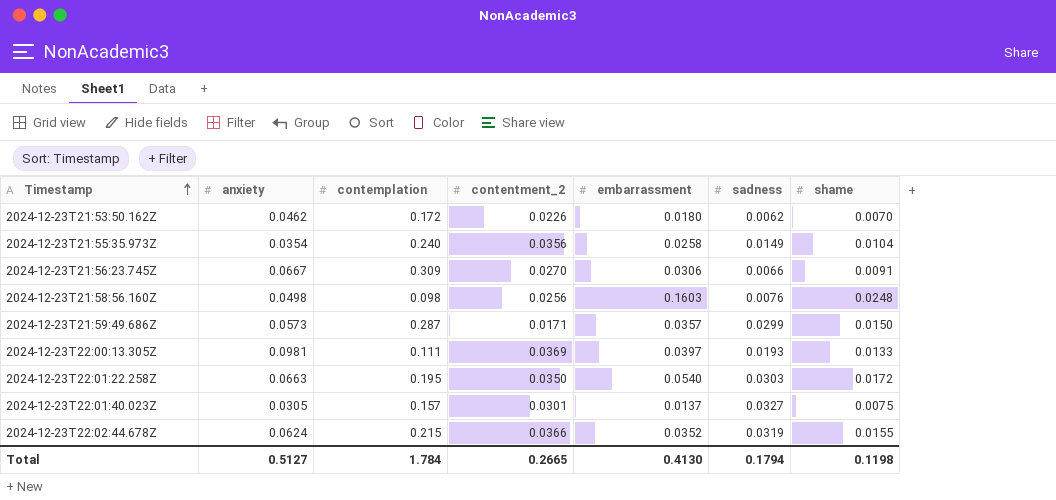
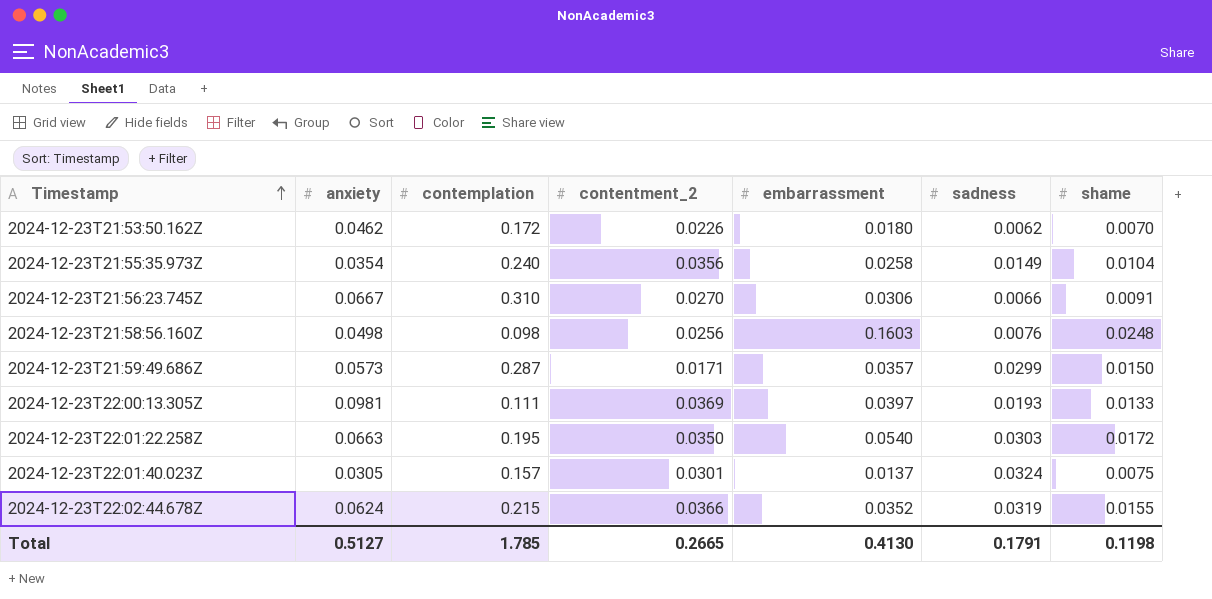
2024-12-23T21:56:23.745Z | contemplation: 0.309 -> 0.310
2024-12-23T22:01:40.023Z | sadness: 0.0327 -> 0.0324
Total | contemplation: 1.784 -> 1.785
Total | sadness: 0.1794 -> 0.1791

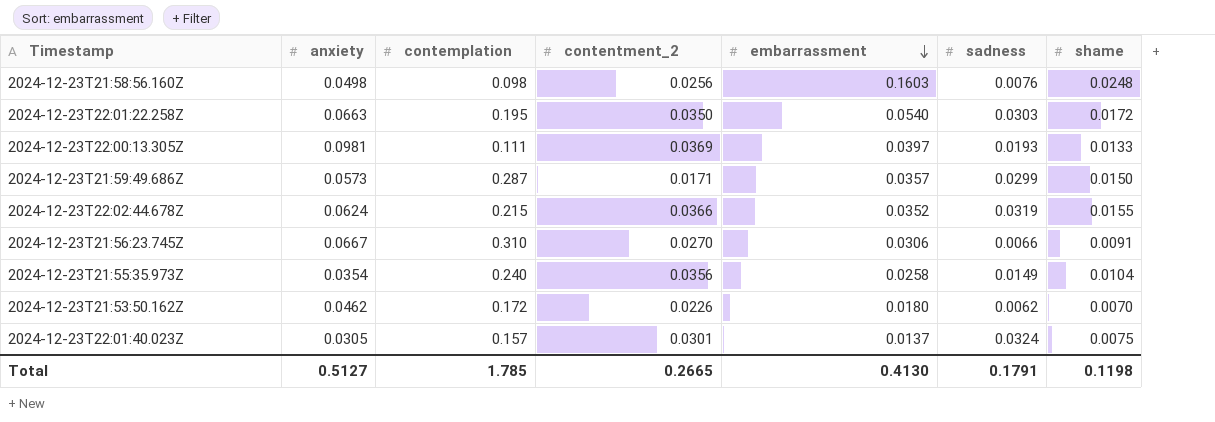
row order: Timestamp ascending -> embarrassment descending

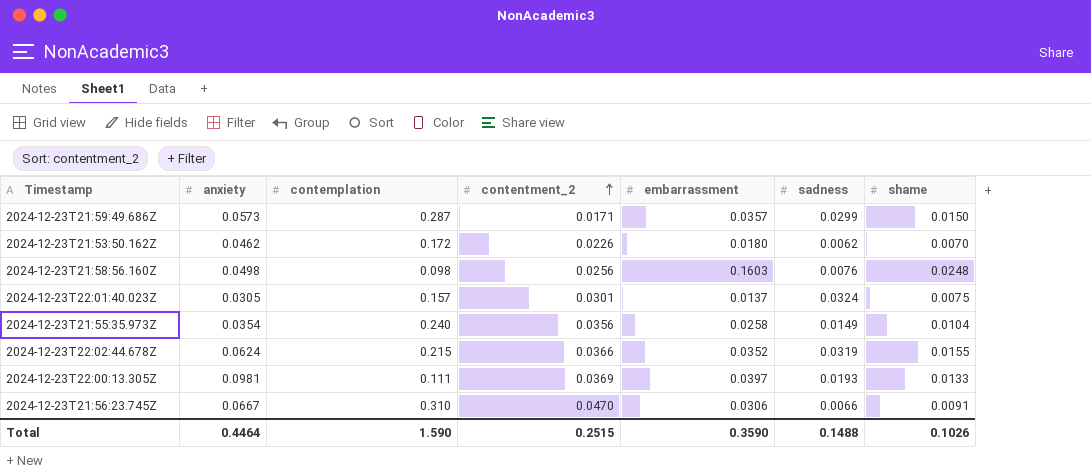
row order: embarrassment descending -> contentment_2 ascending
row 2024-12-23T22:01:22.258Z: 0.0663 | 0.195 | 0.0350 | 0.0540 | 0.0303 | 0.0172 -> none
2024-12-23T21:56:23.745Z | contentment_2: 0.0270 -> 0.0470
Total | anxiety: 0.5127 -> 0.4464
Total | contemplation: 1.785 -> 1.590
Total | contentment_2: 0.2665 -> 0.2515
Total | embarrassment: 0.4130 -> 0.3590
Total | sadness: 0.1791 -> 0.1488
Total | shame: 0.1198 -> 0.1026

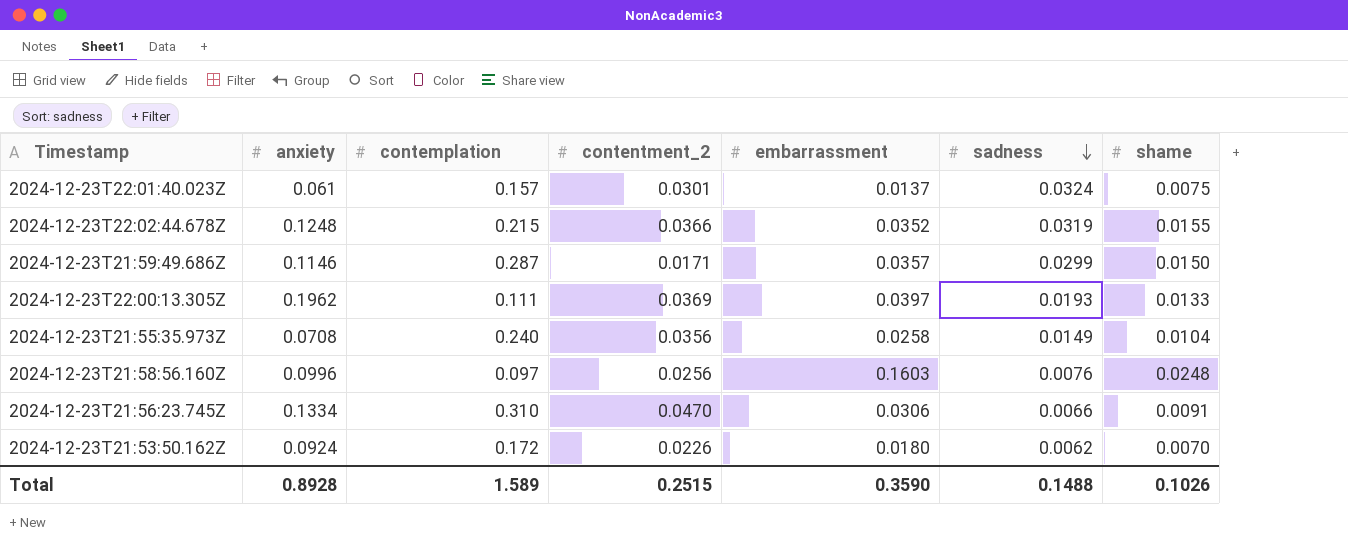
row order: contentment_2 ascending -> sadness descending
2024-12-23T22:01:40.023Z | anxiety: 0.0305 -> 0.061
2024-12-23T22:02:44.678Z | anxiety: 0.0624 -> 0.1248
2024-12-23T21:59:49.686Z | anxiety: 0.0573 -> 0.1146
2024-12-23T22:00:13.305Z | anxiety: 0.0981 -> 0.1962
2024-12-23T21:55:35.973Z | anxiety: 0.0354 -> 0.0708
2024-12-23T21:58:56.160Z | anxiety: 0.0498 -> 0.0996
2024-12-23T21:58:56.160Z | contemplation: 0.098 -> 0.097
2024-12-23T21:56:23.745Z | anxiety: 0.0667 -> 0.1334
2024-12-23T21:53:50.162Z | anxiety: 0.0462 -> 0.0924
Total | anxiety: 0.4464 -> 0.8928
Total | contemplation: 1.590 -> 1.589

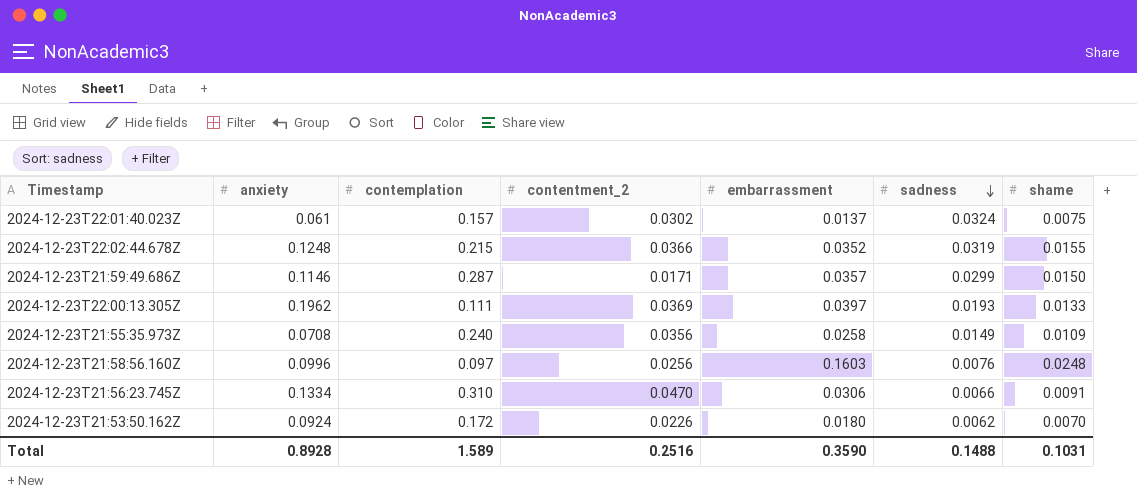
2024-12-23T22:01:40.023Z | contentment_2: 0.0301 -> 0.0302
2024-12-23T21:55:35.973Z | shame: 0.0104 -> 0.0109
Total | contentment_2: 0.2515 -> 0.2516
Total | shame: 0.1026 -> 0.1031

